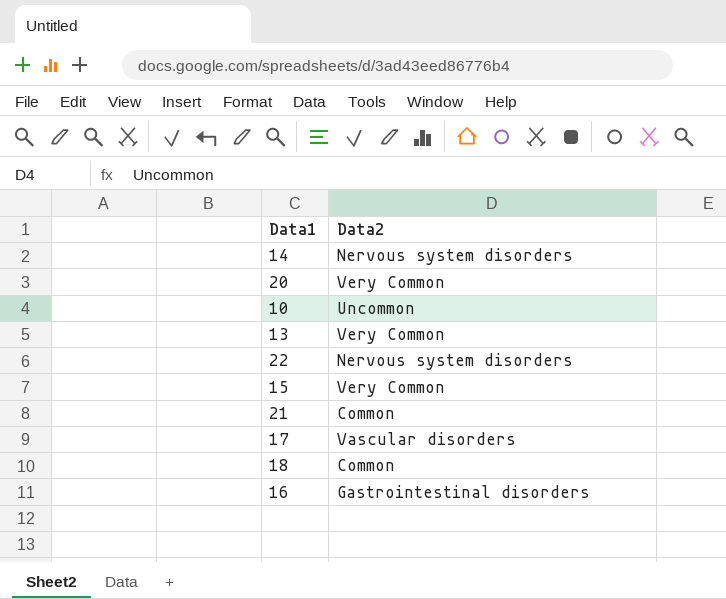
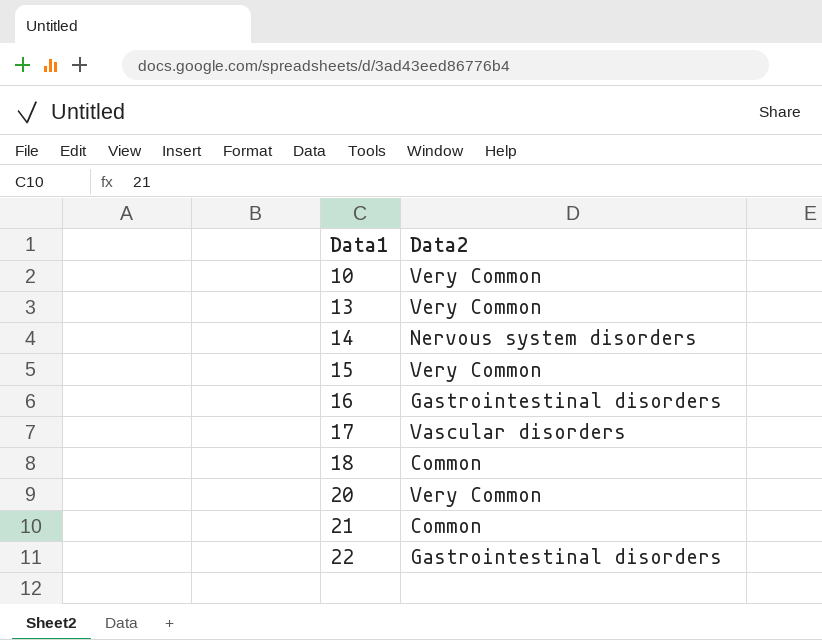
row order: none -> Data1 ascending
10 | Data2: Uncommon -> Very Common
22 | Data2: Nervous system disorders -> Gastrointestinal disorders

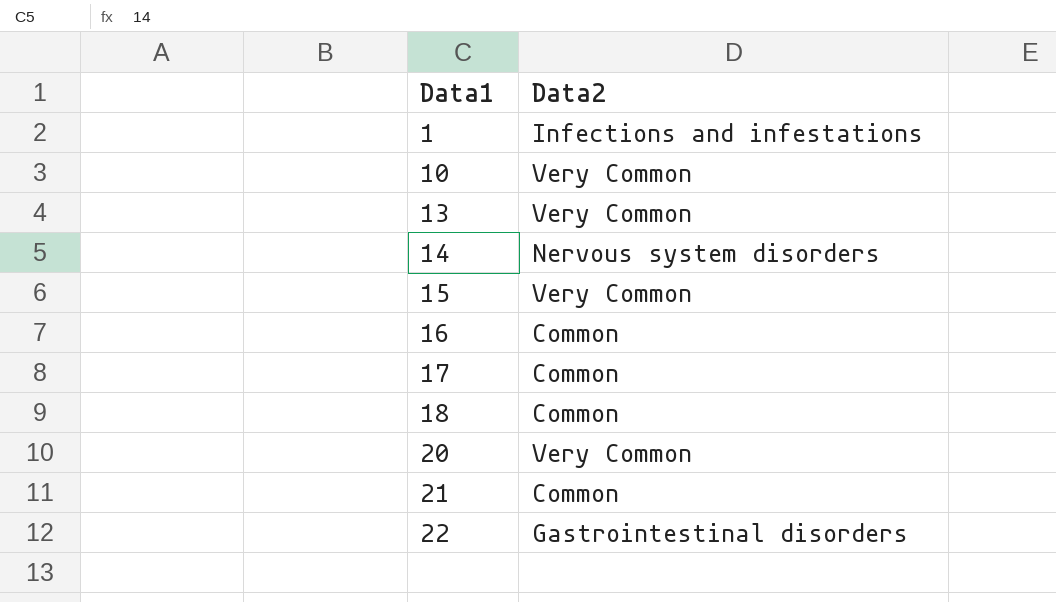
row 1: none -> Infections and infestations
16 | Data2: Gastrointestinal disorders -> Common
17 | Data2: Vascular disorders -> Common

